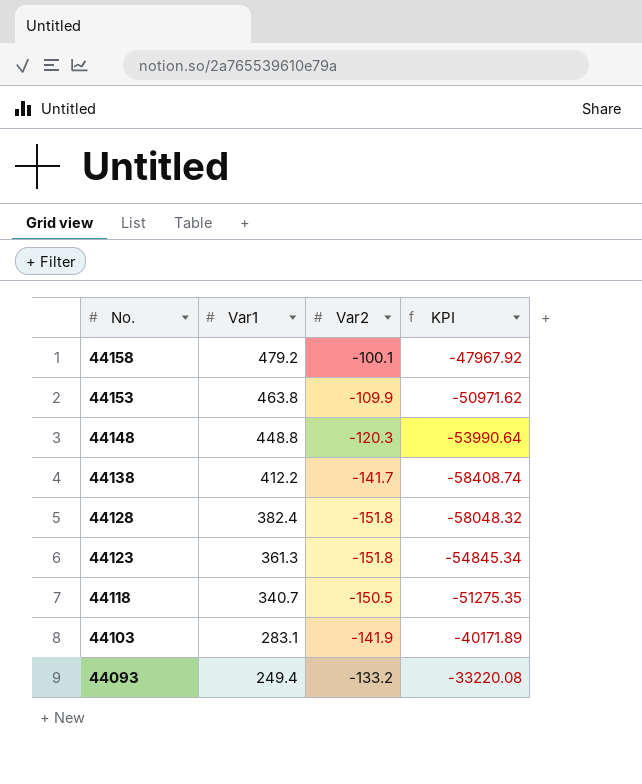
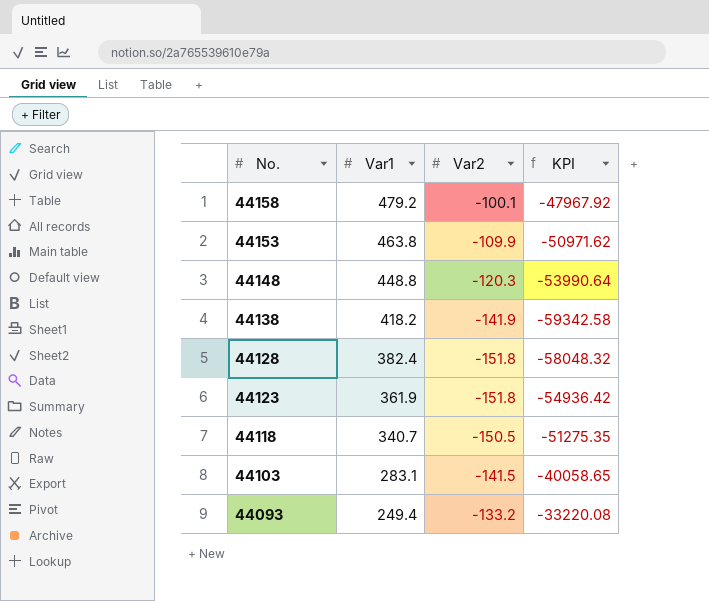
44138 | Var1: 412.2 -> 418.2
44138 | Var2: -141.7 -> -141.9
44138 | KPI: -58408.74 -> -59342.58
44123 | Var1: 361.3 -> 361.9
44123 | KPI: -54845.34 -> -54936.42
44103 | Var2: -141.9 -> -141.5
44103 | KPI: -40171.89 -> -40058.65

